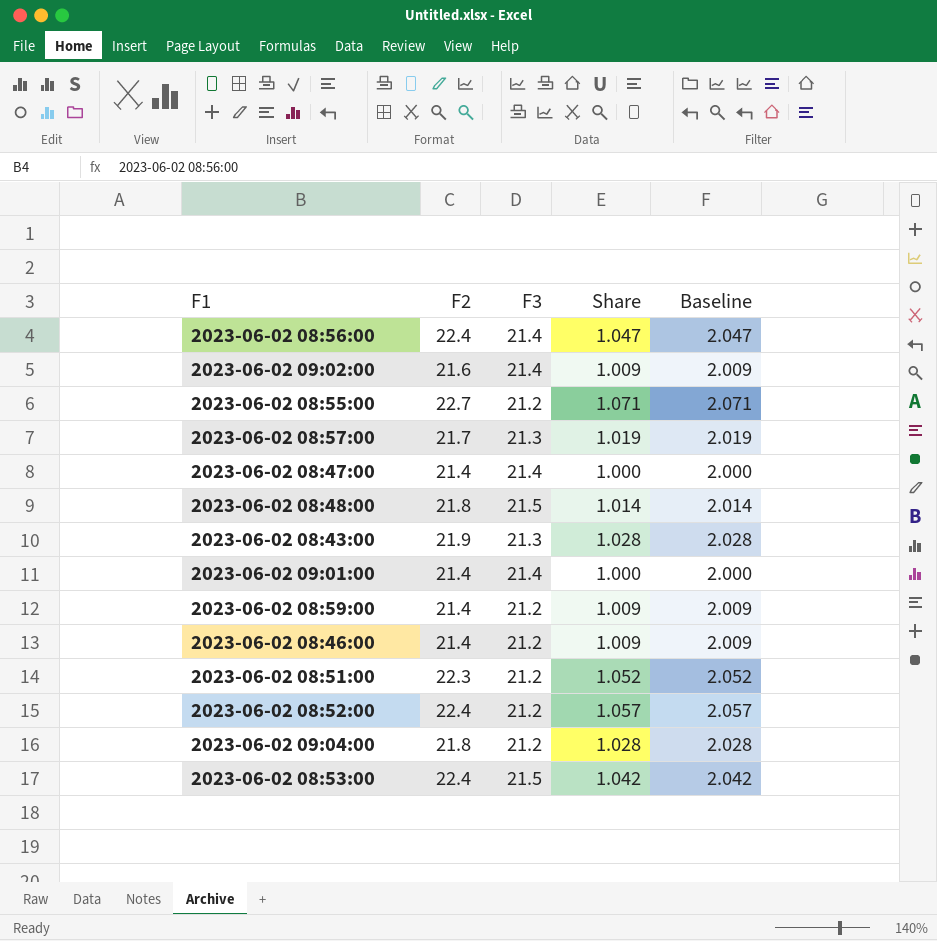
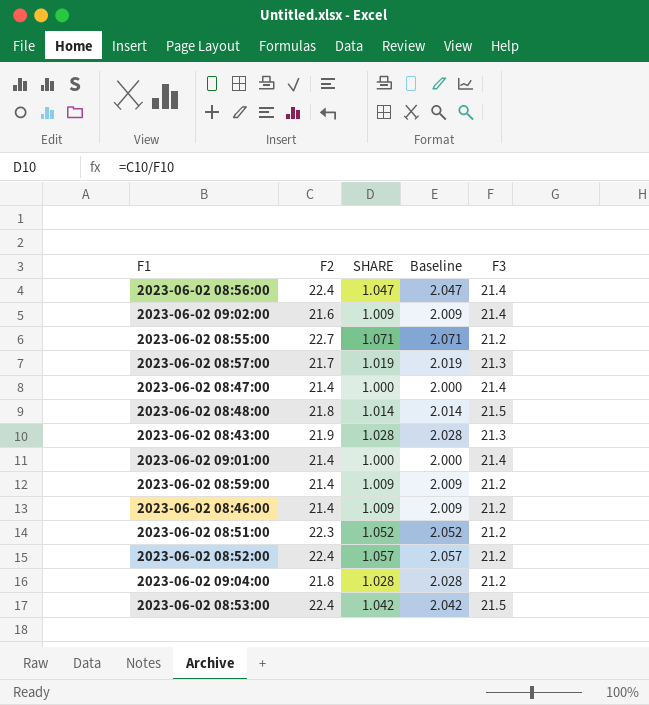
column name: Share -> SHARE
column F3 | position: 3 -> 5

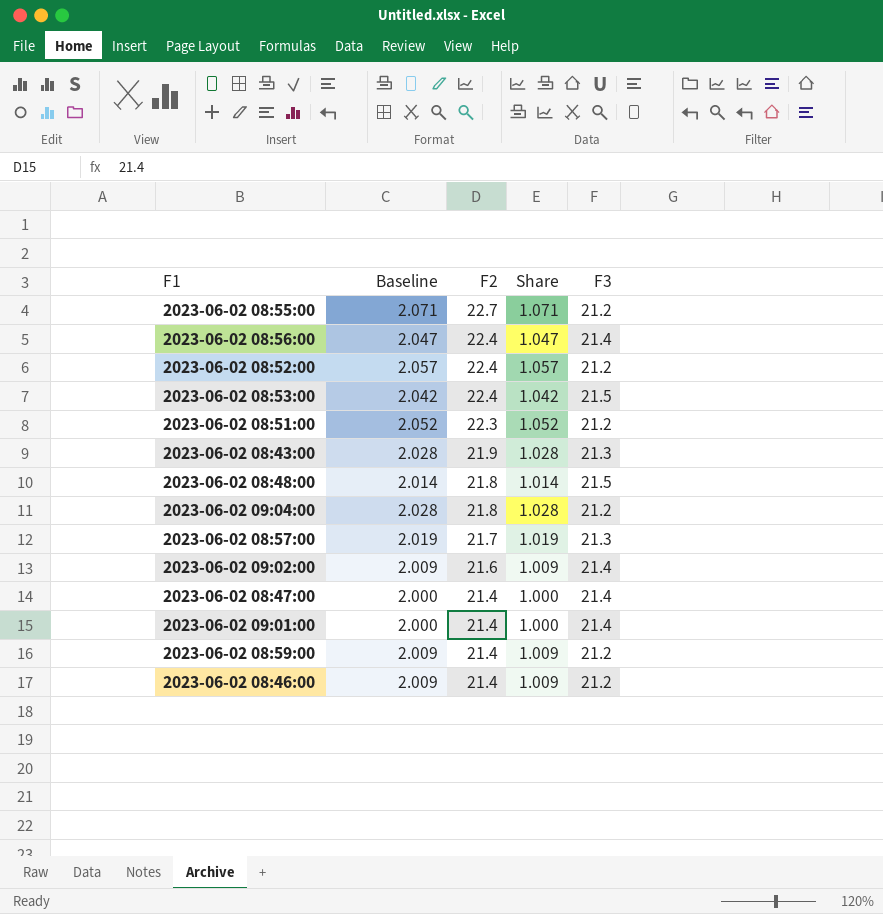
row order: none -> F2 descending
column Baseline | position: 4 -> 2
column name: SHARE -> Share

